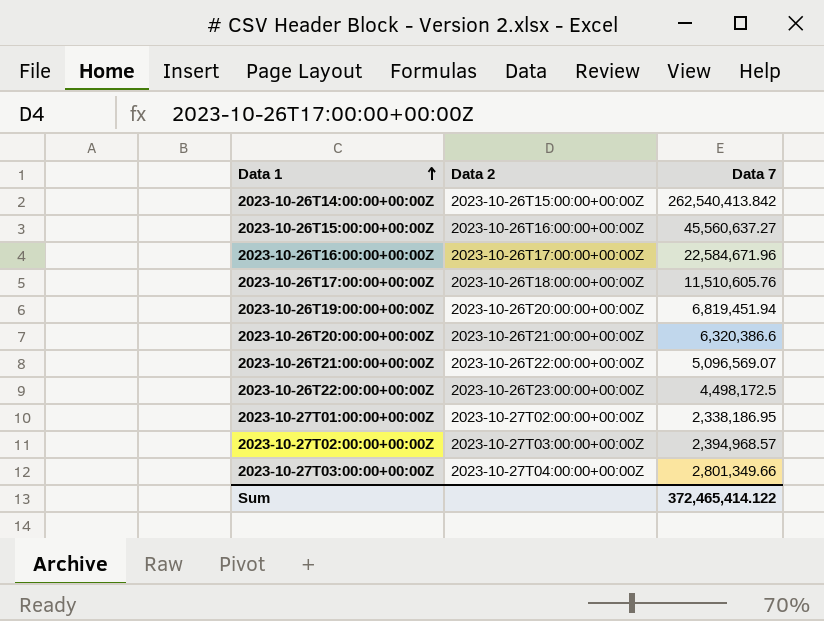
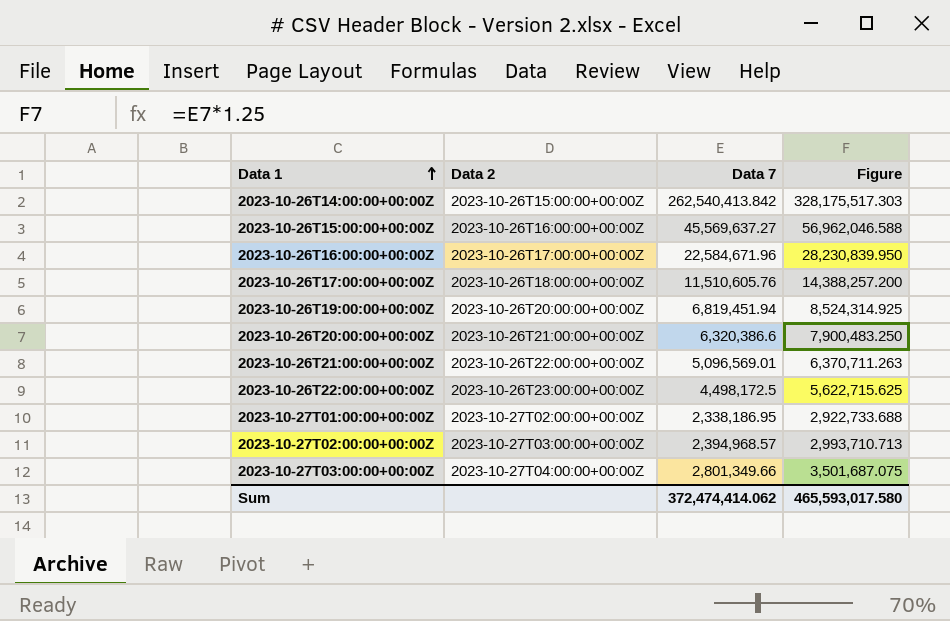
column Figure | formula: none -> [Data 7] * 1.25
2023-10-26T15:00:00+00:00Z | Data 7: 45,560,637.27 -> 45,569,637.27
2023-10-26T21:00:00+00:00Z | Data 7: 5,096,569.07 -> 5,096,569.01
Sum | Data 7: 372,465,414.122 -> 372,474,414.062

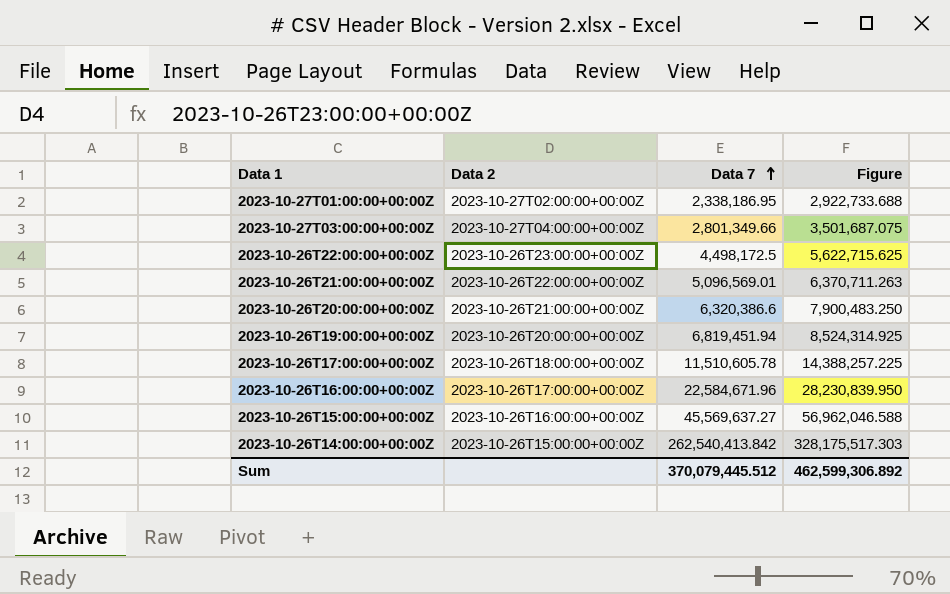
row order: Data 1 ascending -> Data 7 ascending
row 2023-10-27T02:00:00+00:00Z: 2023-10-27T03:00:00+00:00Z | 2,394,968.57 | 2,993,710.713 -> none
2023-10-26T17:00:00+00:00Z | Data 7: 11,510,605.76 -> 11,510,605.78
2023-10-26T17:00:00+00:00Z | Figure: 14,388,257.200 -> 14,388,257.225
Sum | Data 7: 372,474,414.062 -> 370,079,445.512
Sum | Figure: 465,593,017.580 -> 462,599,306.892

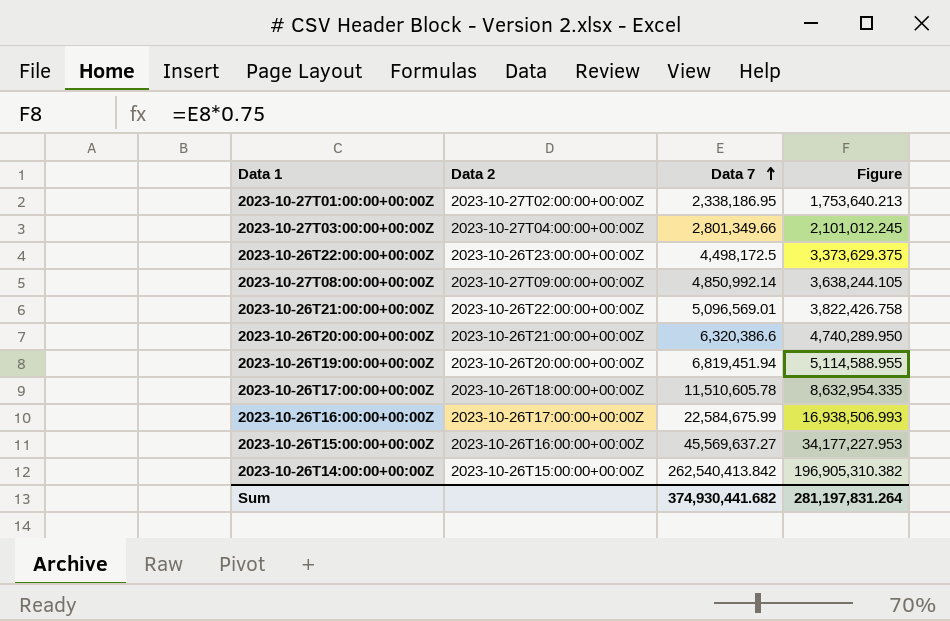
column Figure | formula: [Data 7] * 1.25 -> [Data 7] * 0.75
row 2023-10-27T08:00:00+00:00Z: none -> 2023-10-27T09:00:00+00:00Z | 4,850,992.14 | 3,638,244.105
2023-10-26T16:00:00+00:00Z | Data 7: 22,584,671.96 -> 22,584,675.99
Sum | Data 7: 370,079,445.512 -> 374,930,441.682
Sum | Figure: 462,599,306.892 -> 281,197,831.264

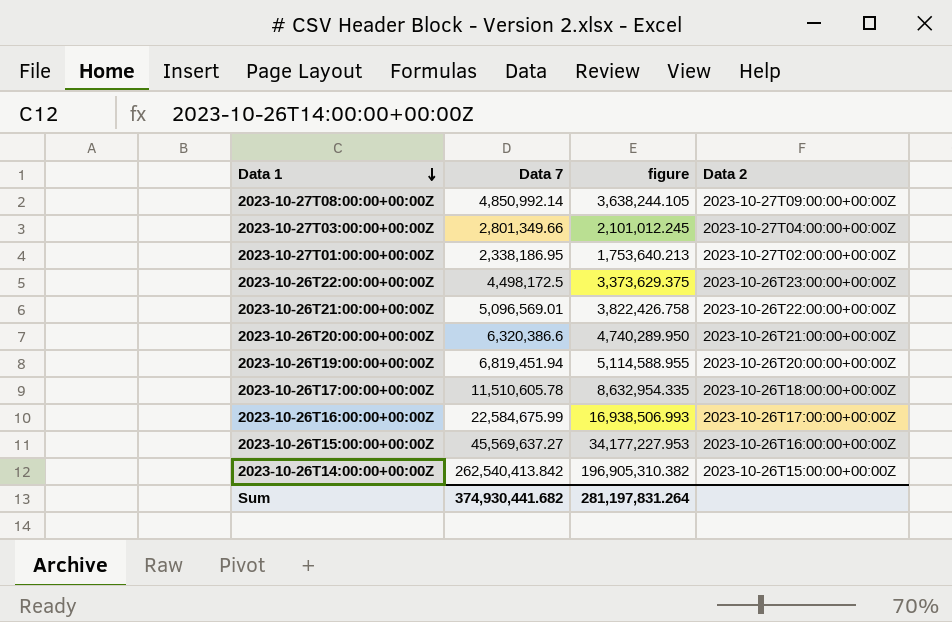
row order: Data 7 ascending -> Data 1 descending
column name: Figure -> figure
column Data 2 | position: 2 -> 4

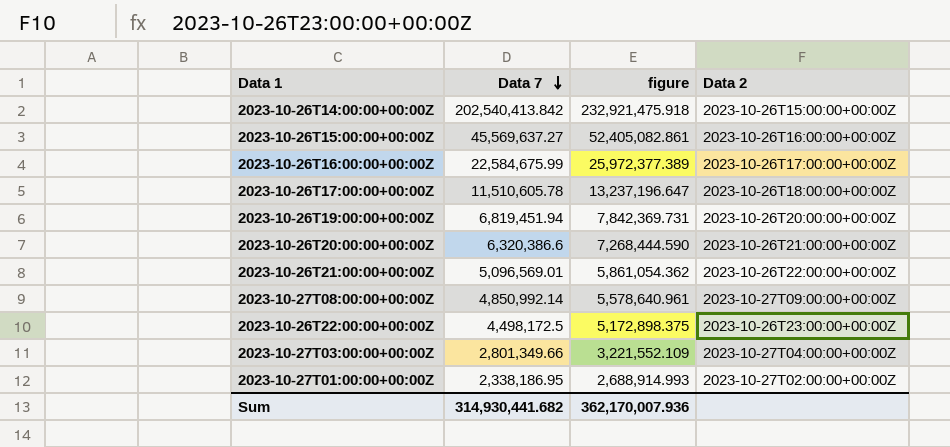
row order: Data 1 descending -> Data 7 descending
column figure | formula: [Data 7] * 0.75 -> [Data 7] * 1.15
2023-10-26T14:00:00+00:00Z | Data 7: 262,540,413.842 -> 202,540,413.842
Sum | Data 7: 374,930,441.682 -> 314,930,441.682
Sum | figure: 281,197,831.264 -> 362,170,007.936

